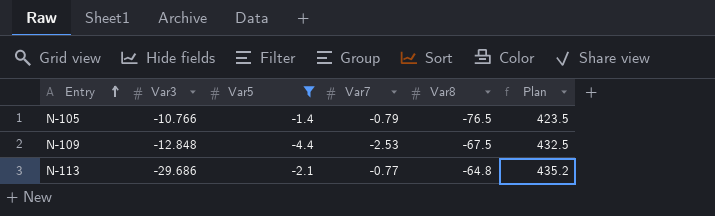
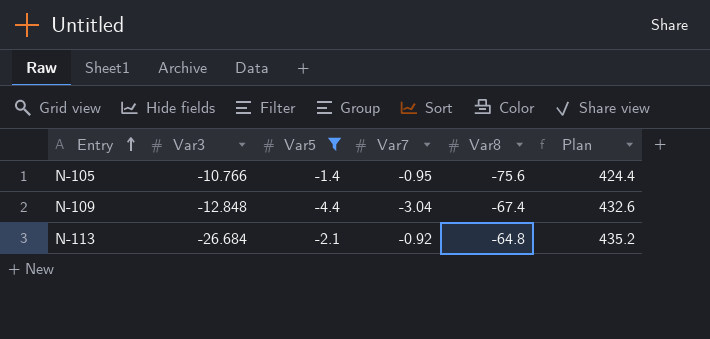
N-105 | Var7: -0.79 -> -0.95
N-105 | Var8: -76.5 -> -75.6
N-105 | Plan: 423.5 -> 424.4
N-109 | Var7: -2.53 -> -3.04
N-109 | Var8: -67.5 -> -67.4
N-109 | Plan: 432.5 -> 432.6
N-113 | Var3: -29.686 -> -26.684
N-113 | Var7: -0.77 -> -0.92

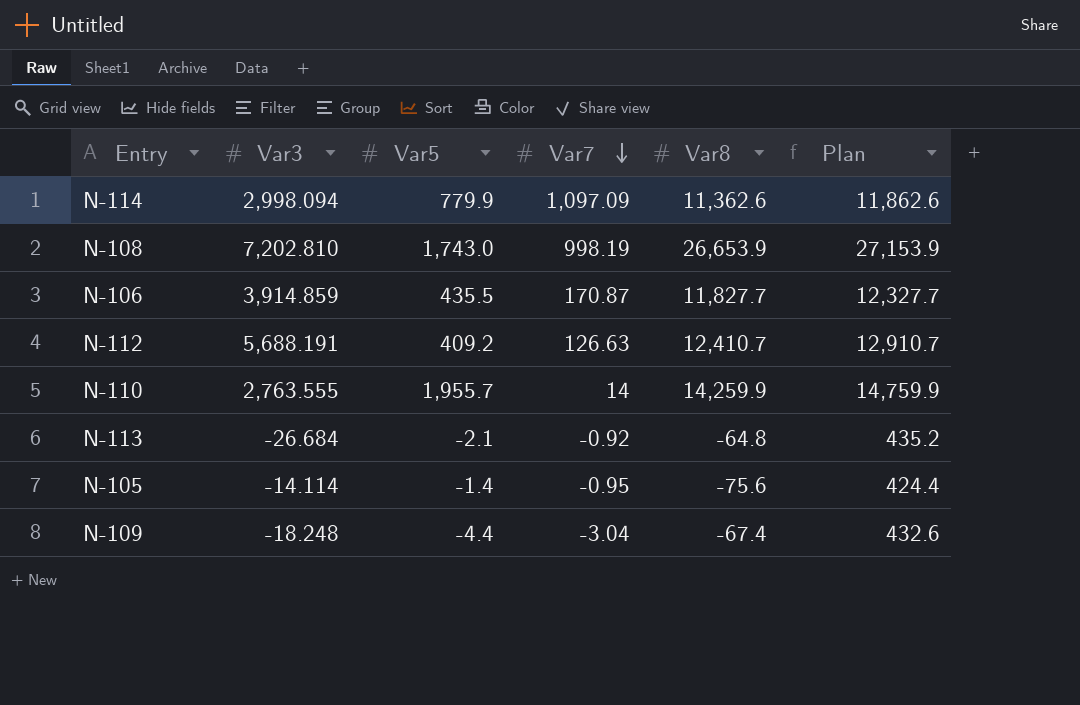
filter: Var5 <= -1.4 -> none
row order: Entry ascending -> Var7 descending
N-105 | Var3: -10.766 -> -14.114
N-109 | Var3: -12.848 -> -18.248

